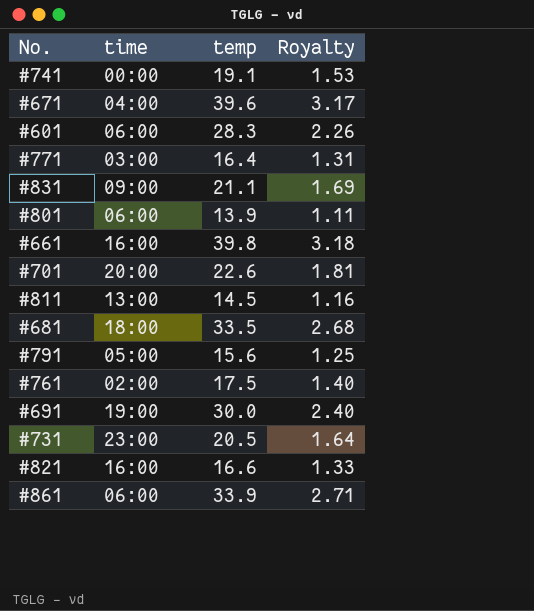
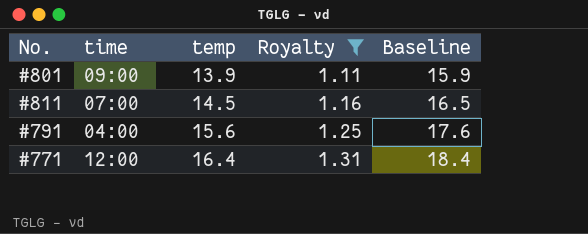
filter: none -> Royalty <= 1.31
row order: none -> temp ascending
column Baseline | formula: none -> [temp] + 2
#801 | time: 06:00 -> 09:00
#811 | time: 13:00 -> 07:00
#791 | time: 05:00 -> 04:00
#771 | time: 03:00 -> 12:00

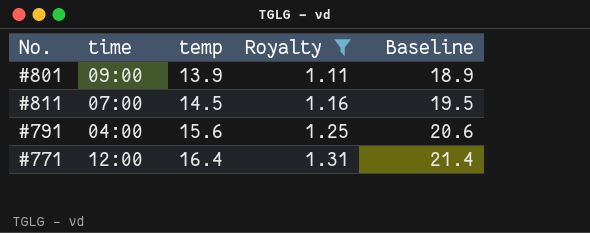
column Baseline | formula: [temp] + 2 -> [temp] + 5

